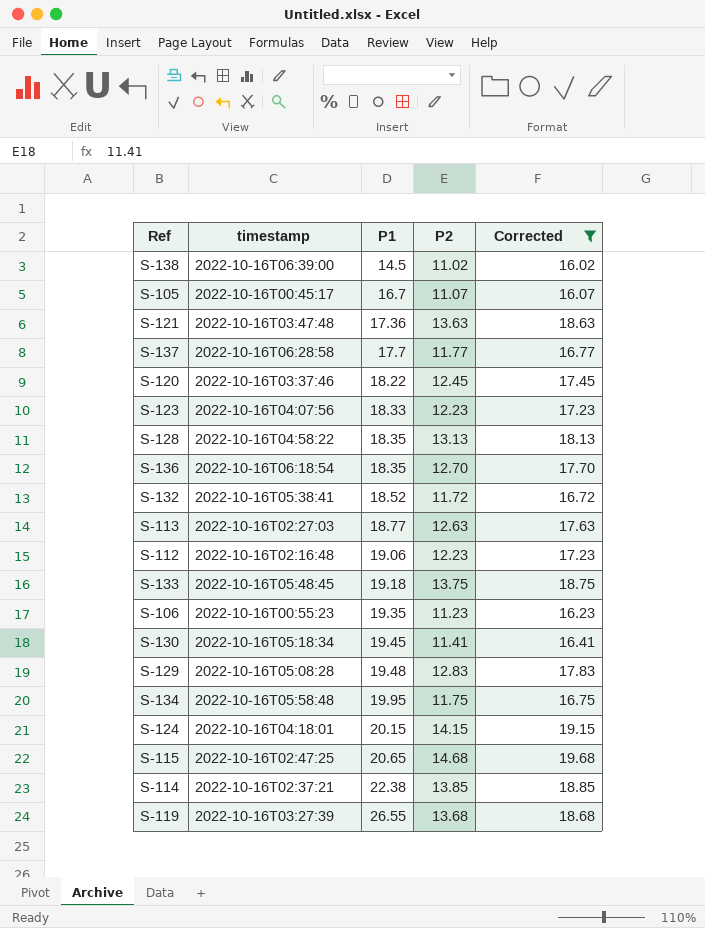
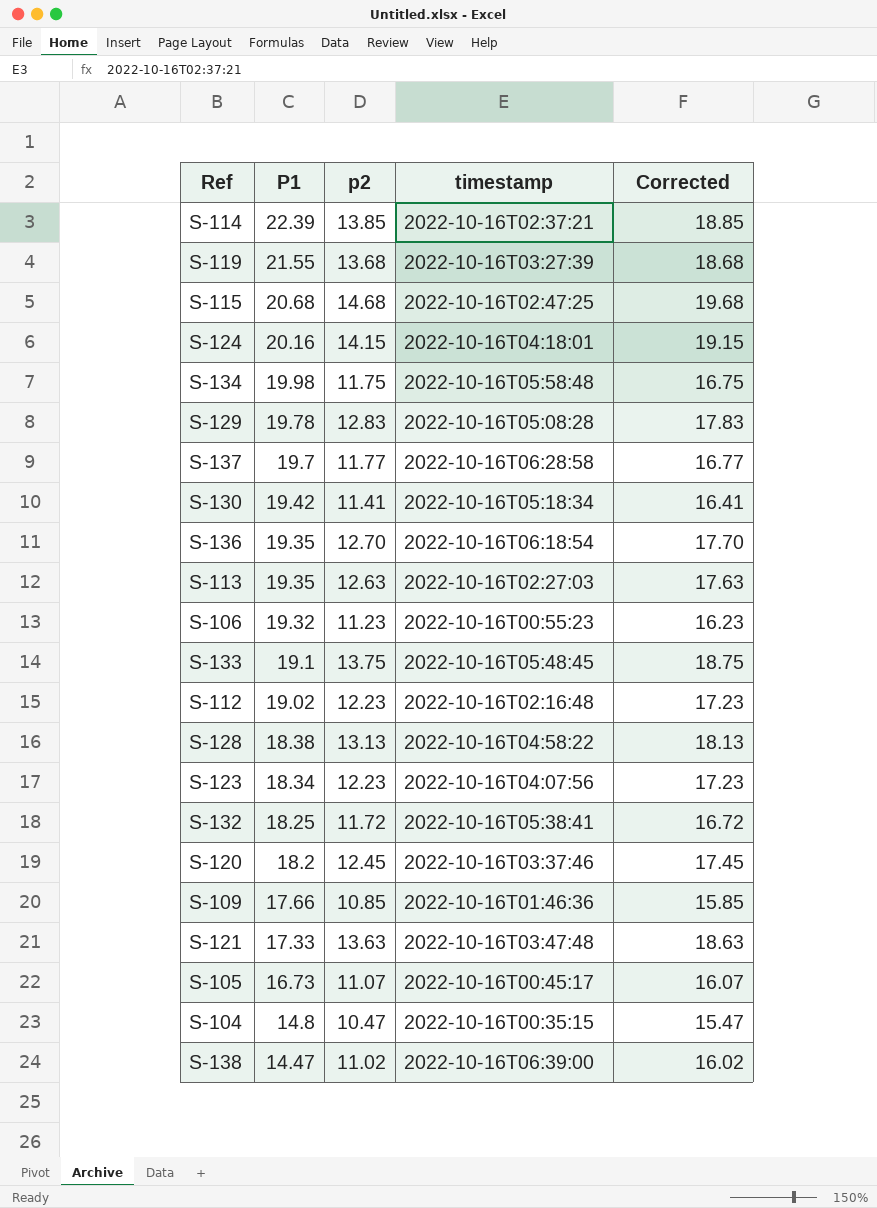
filter: Corrected >= 16.02 -> none
row order: P1 ascending -> P1 descending
column name: P2 -> p2
column timestamp | position: 2 -> 4
S-114 | P1: 22.38 -> 22.39
S-119 | P1: 26.55 -> 21.55
S-115 | P1: 20.65 -> 20.68
S-124 | P1: 20.15 -> 20.16
S-134 | P1: 19.95 -> 19.98
S-129 | P1: 19.48 -> 19.78
S-137 | P1: 17.7 -> 19.7
S-130 | P1: 19.45 -> 19.42
S-136 | P1: 18.35 -> 19.35
S-113 | P1: 18.77 -> 19.35
S-106 | P1: 19.35 -> 19.32
S-133 | P1: 19.18 -> 19.1
S-112 | P1: 19.06 -> 19.02
S-128 | P1: 18.35 -> 18.38
S-123 | P1: 18.33 -> 18.34
S-132 | P1: 18.52 -> 18.25
S-120 | P1: 18.22 -> 18.2
S-121 | P1: 17.36 -> 17.33
S-105 | P1: 16.7 -> 16.73
S-138 | P1: 14.5 -> 14.47

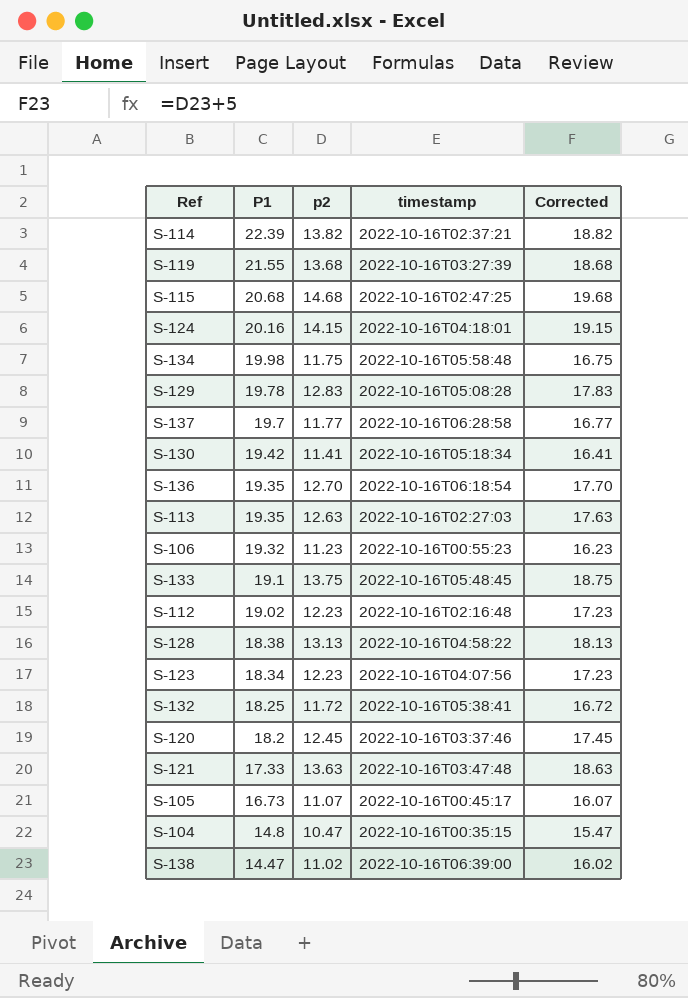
row S-109: 17.66 | 10.85 | 2022-10-16T01:46:36 | 15.85 -> none
S-114 | p2: 13.85 -> 13.82
S-114 | Corrected: 18.85 -> 18.82

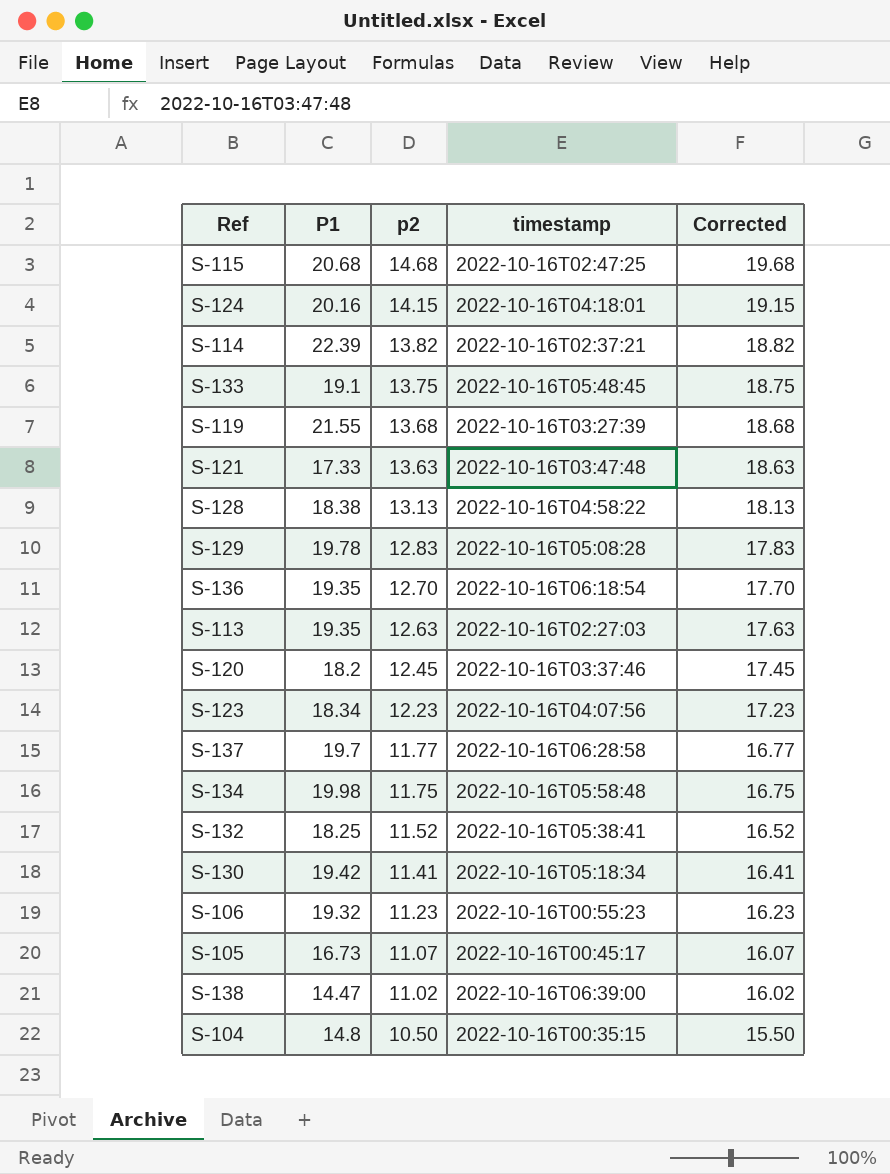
row order: P1 descending -> p2 descending
row S-112: 19.02 | 12.23 | 2022-10-16T02:16:48 | 17.23 -> none
S-132 | p2: 11.72 -> 11.52
S-132 | Corrected: 16.72 -> 16.52
S-104 | p2: 10.47 -> 10.50
S-104 | Corrected: 15.47 -> 15.50

